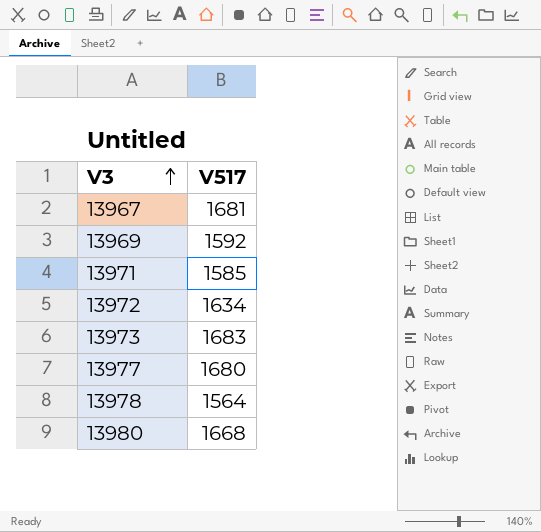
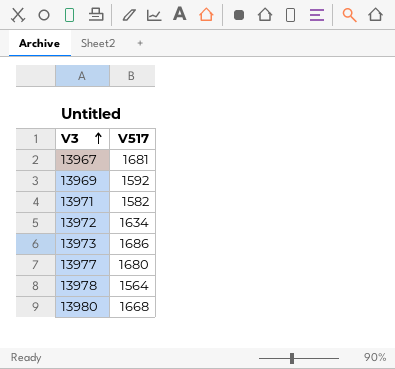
13971 | V517: 1585 -> 1582
13973 | V517: 1683 -> 1686

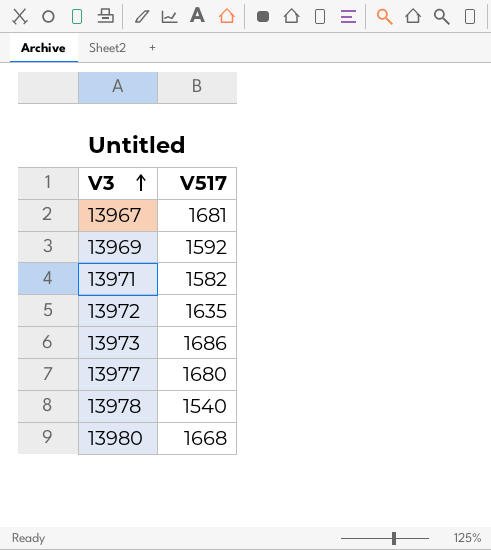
13972 | V517: 1634 -> 1635
13978 | V517: 1564 -> 1540

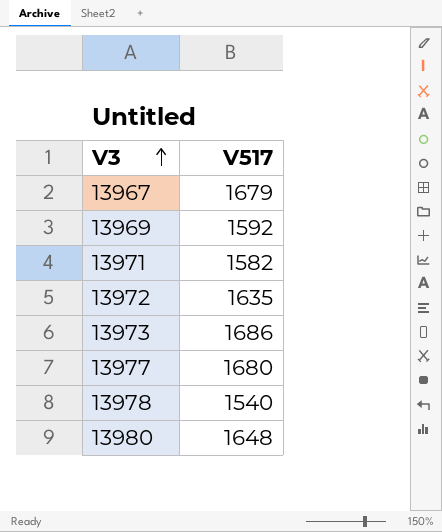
13967 | V517: 1681 -> 1679
13980 | V517: 1668 -> 1648

